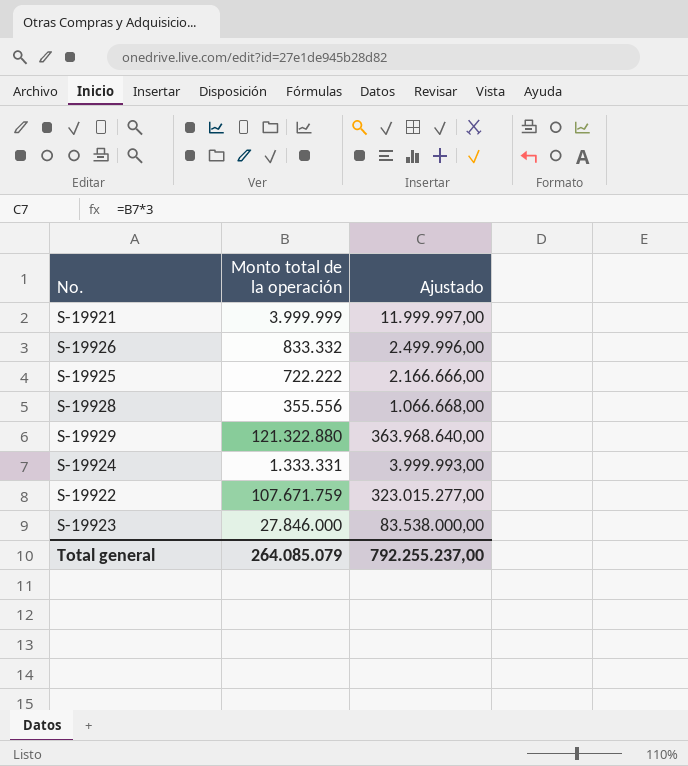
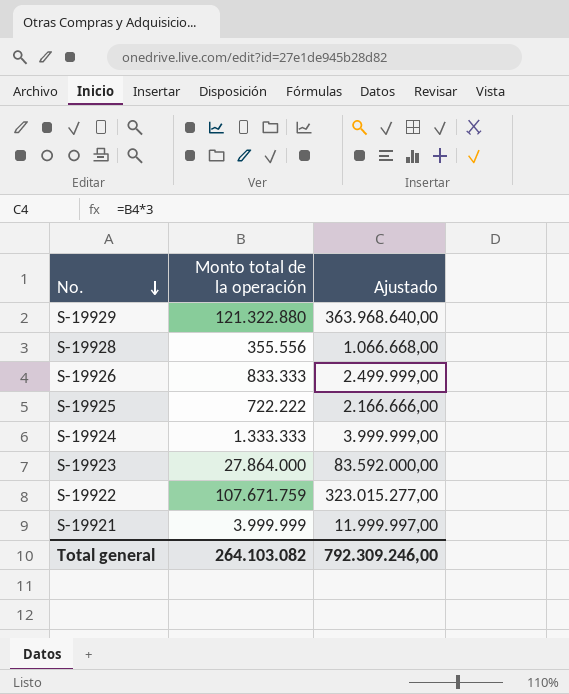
row order: none -> No. descending
S-19926 | Monto total de la operación: 833.332 -> 833.333
S-19926 | Ajustado: 2.499.996,00 -> 2.499.999,00
S-19924 | Monto total de la operación: 1.333.331 -> 1.333.333
S-19924 | Ajustado: 3.999.993,00 -> 3.999.999,00
S-19923 | Monto total de la operación: 27.846.000 -> 27.864.000
S-19923 | Ajustado: 83.538.000,00 -> 83.592.000,00
Total general | Monto total de la operación: 264.085.079 -> 264.103.082
Total general | Ajustado: 792.255.237,00 -> 792.309.246,00

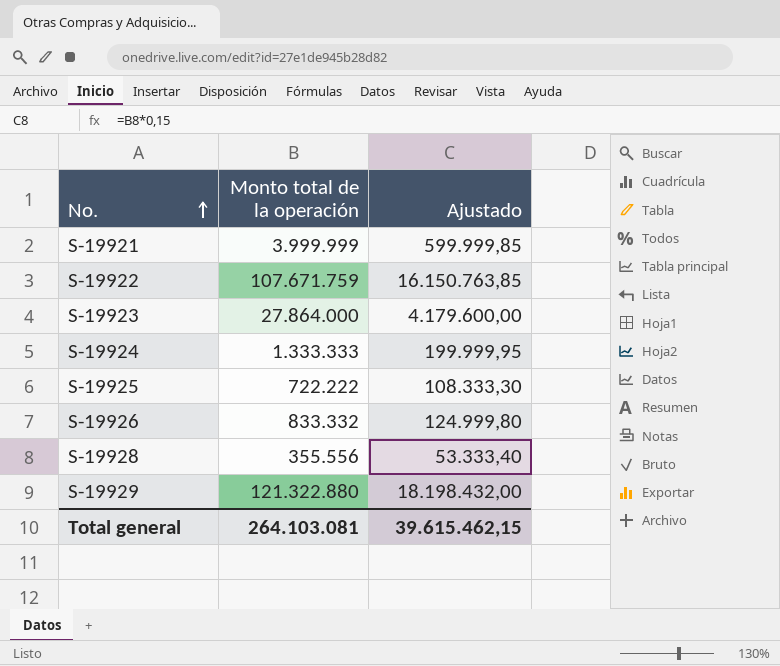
row order: No. descending -> No. ascending
column Ajustado | formula: [Monto total de la operación] * 3 -> [Monto total de la operación] * 0,15
S-19926 | Monto total de la operación: 833.333 -> 833.332
Total general | Monto total de la operación: 264.103.082 -> 264.103.081
Total general | Ajustado: 792.309.246,00 -> 39.615.462,15

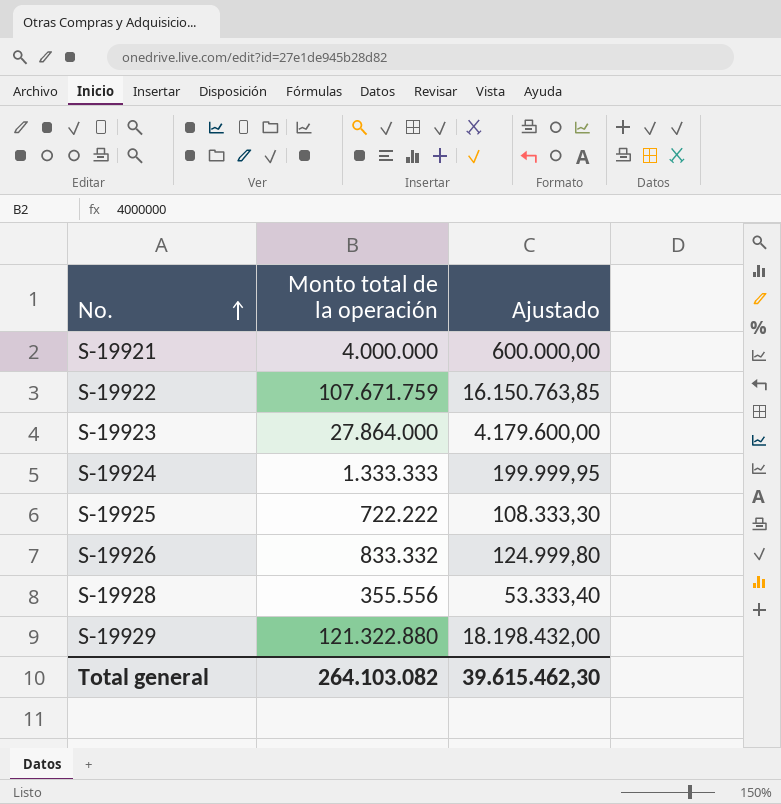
S-19921 | Monto total de la operación: 3.999.999 -> 4.000.000
S-19921 | Ajustado: 599.999,85 -> 600.000,00
Total general | Monto total de la operación: 264.103.081 -> 264.103.082
Total general | Ajustado: 39.615.462,15 -> 39.615.462,30

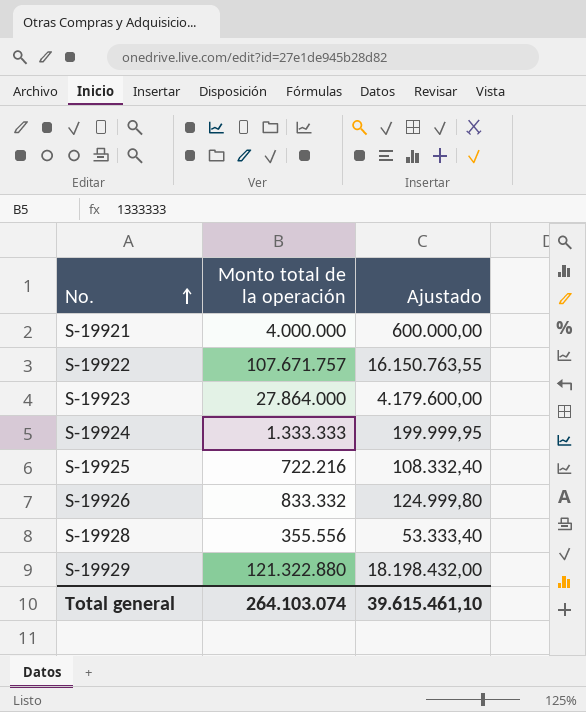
S-19922 | Monto total de la operación: 107.671.759 -> 107.671.757
S-19922 | Ajustado: 16.150.763,85 -> 16.150.763,55
S-19925 | Monto total de la operación: 722.222 -> 722.216
S-19925 | Ajustado: 108.333,30 -> 108.332,40
Total general | Monto total de la operación: 264.103.082 -> 264.103.074
Total general | Ajustado: 39.615.462,30 -> 39.615.461,10

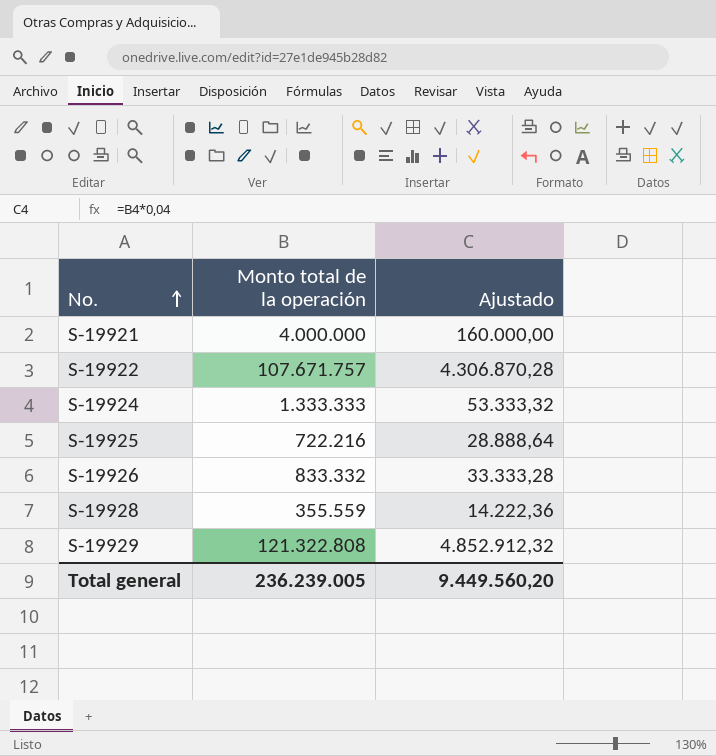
column Ajustado | formula: [Monto total de la operación] * 0,15 -> [Monto total de la operación] * 0,04
row S-19923: 27.864.000 | 4.179.600,00 -> none
S-19928 | Monto total de la operación: 355.556 -> 355.559
S-19929 | Monto total de la operación: 121.322.880 -> 121.322.808
Total general | Monto total de la operación: 264.103.074 -> 236.239.005
Total general | Ajustado: 39.615.461,10 -> 9.449.560,20

